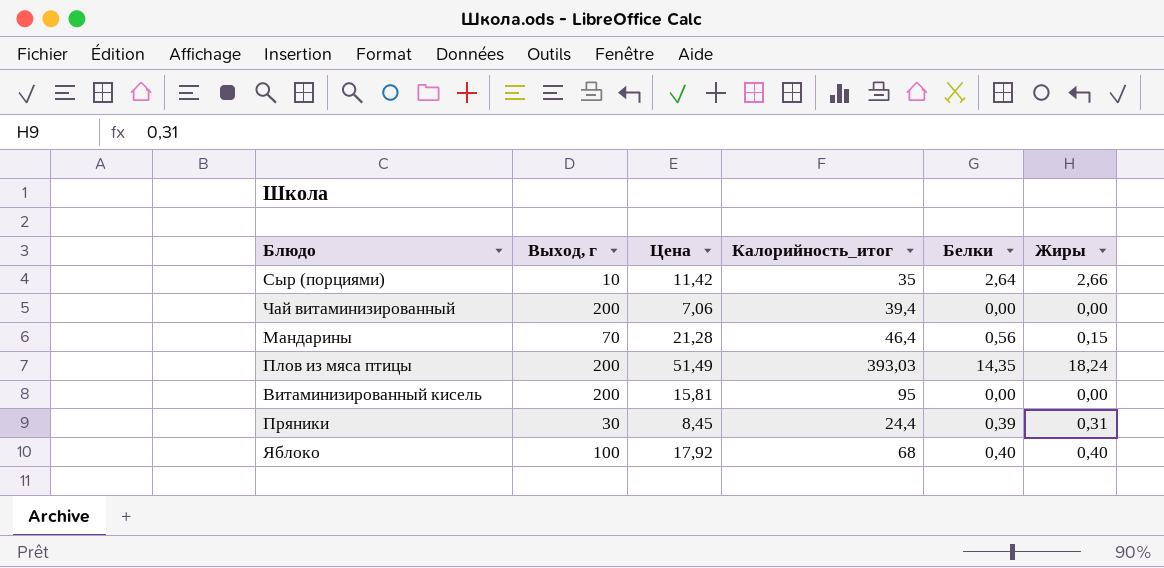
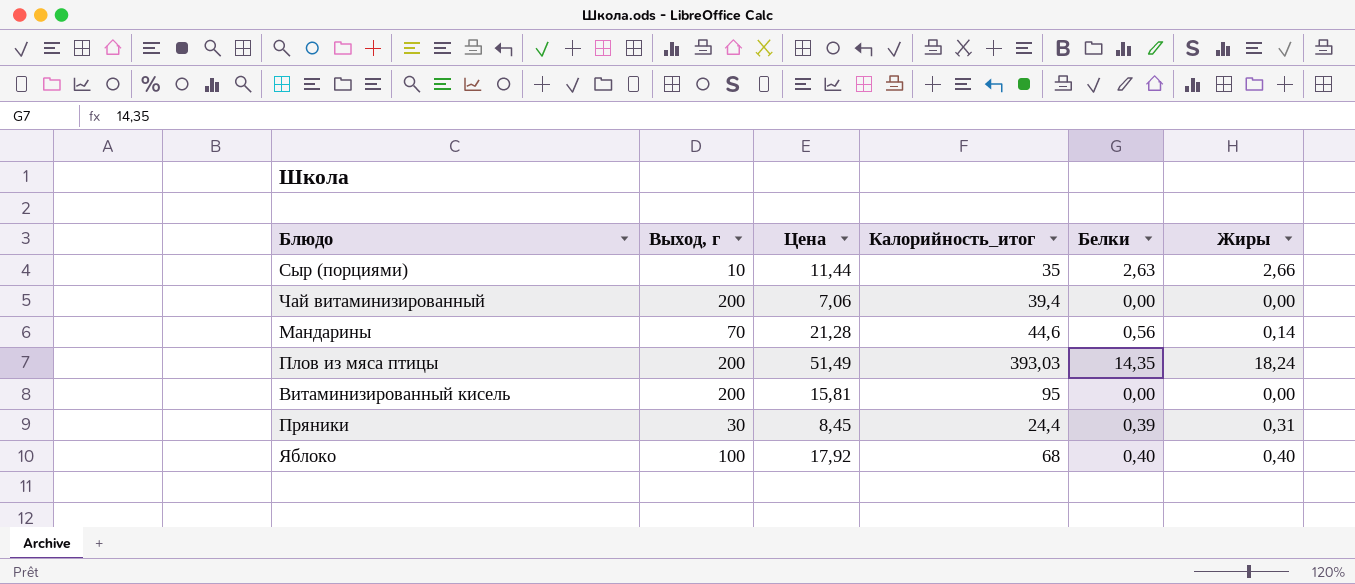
Сыр (порциями) | Цена: 11,42 -> 11,44
Сыр (порциями) | Белки: 2,64 -> 2,63
Мандарины | Калорийность_итог: 46,4 -> 44,6
Мандарины | Жиры: 0,15 -> 0,14

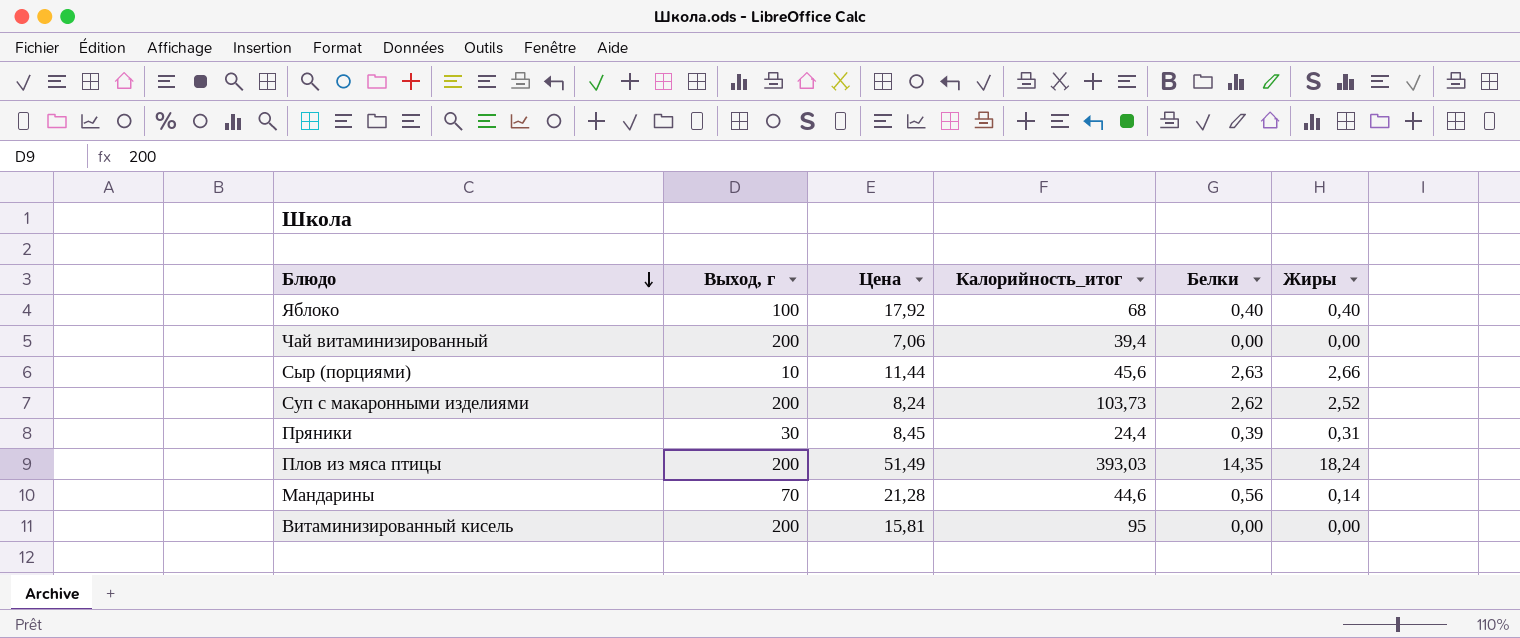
row order: none -> Блюдо descending
Сыр (порциями) | Калорийность_итог: 35 -> 45,6
row Суп с макаронными изделиями: none -> 200 | 8,24 | 103,73 | 2,62 | 2,52

